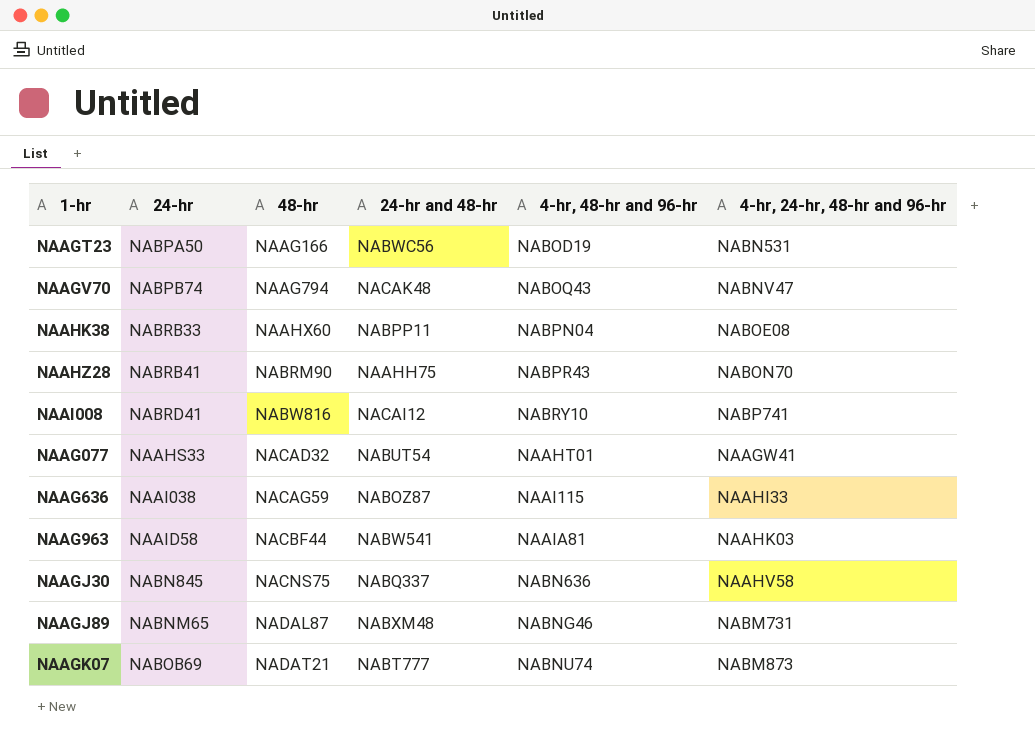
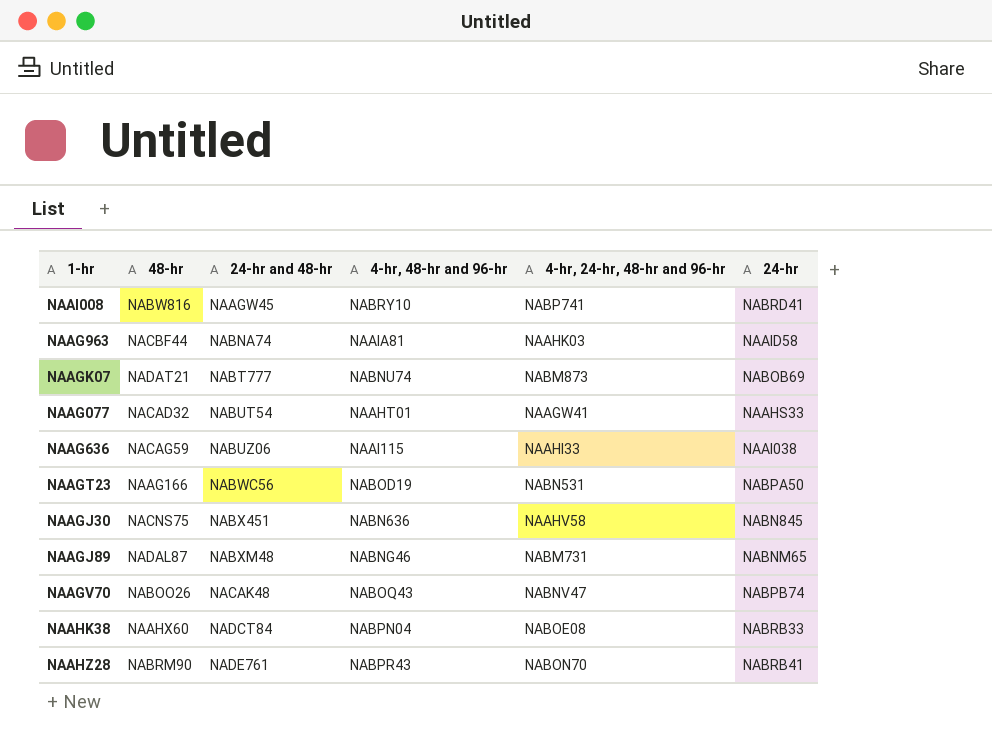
row order: 48-hr ascending -> 24-hr and 48-hr ascending
column 24-hr | position: 2 -> 6
NAAI008 | 24-hr and 48-hr: NACAI12 -> NAAGW45
NAAG963 | 24-hr and 48-hr: NABW541 -> NABNA74
NAAG636 | 24-hr and 48-hr: NABOZ87 -> NABUZ06
NAAGJ30 | 24-hr and 48-hr: NABQ337 -> NABX451
NAAGV70 | 48-hr: NAAG794 -> NABOO26
NAAHK38 | 24-hr and 48-hr: NABPP11 -> NADCT84
NAAHZ28 | 24-hr and 48-hr: NAAHH75 -> NADE761

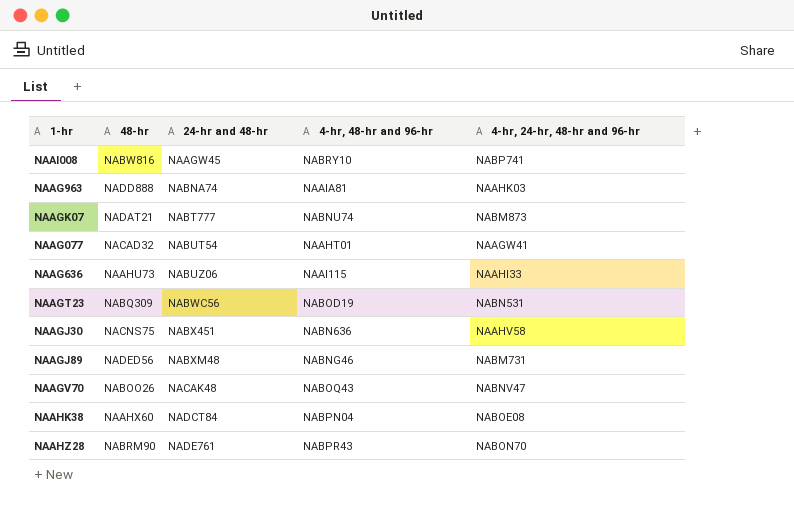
column 24-hr | position: 6 -> none
NAAG963 | 48-hr: NACBF44 -> NADD888
NAAG636 | 48-hr: NACAG59 -> NAAHU73
NAAGT23 | 48-hr: NAAG166 -> NABQ309
NAAGJ89 | 48-hr: NADAL87 -> NADED56

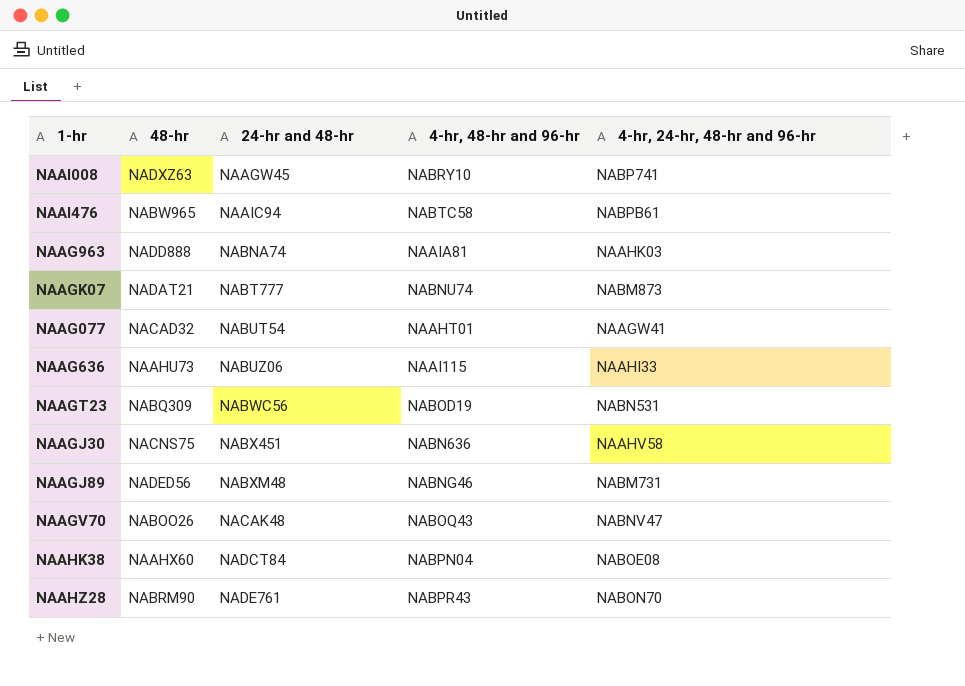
NAAI008 | 48-hr: NABW816 -> NADXZ63
row NAAI476: none -> NABW965 | NAAIC94 | NABTC58 | NABPB61

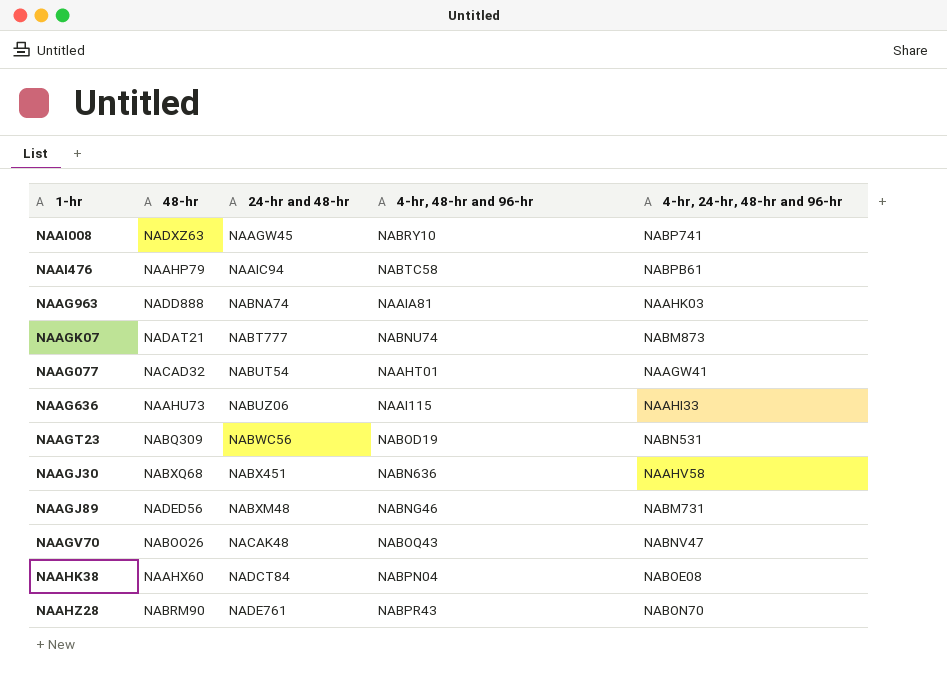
NAAI476 | 48-hr: NABW965 -> NAAHP79
NAAGJ30 | 48-hr: NACNS75 -> NABXQ68

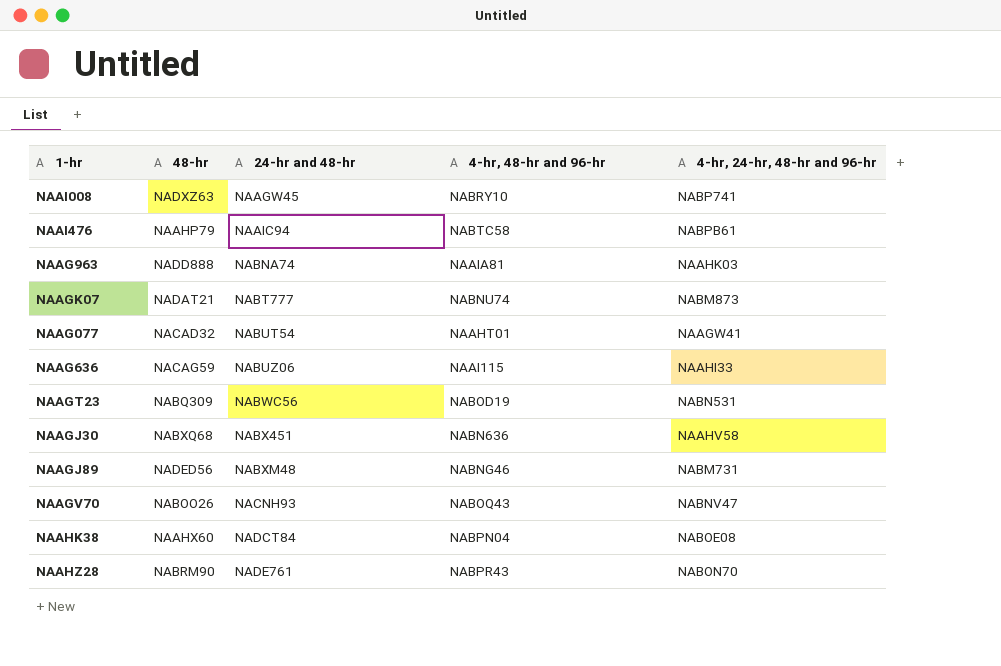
NAAG636 | 48-hr: NAAHU73 -> NACAG59
NAAGV70 | 24-hr and 48-hr: NACAK48 -> NACNH93

